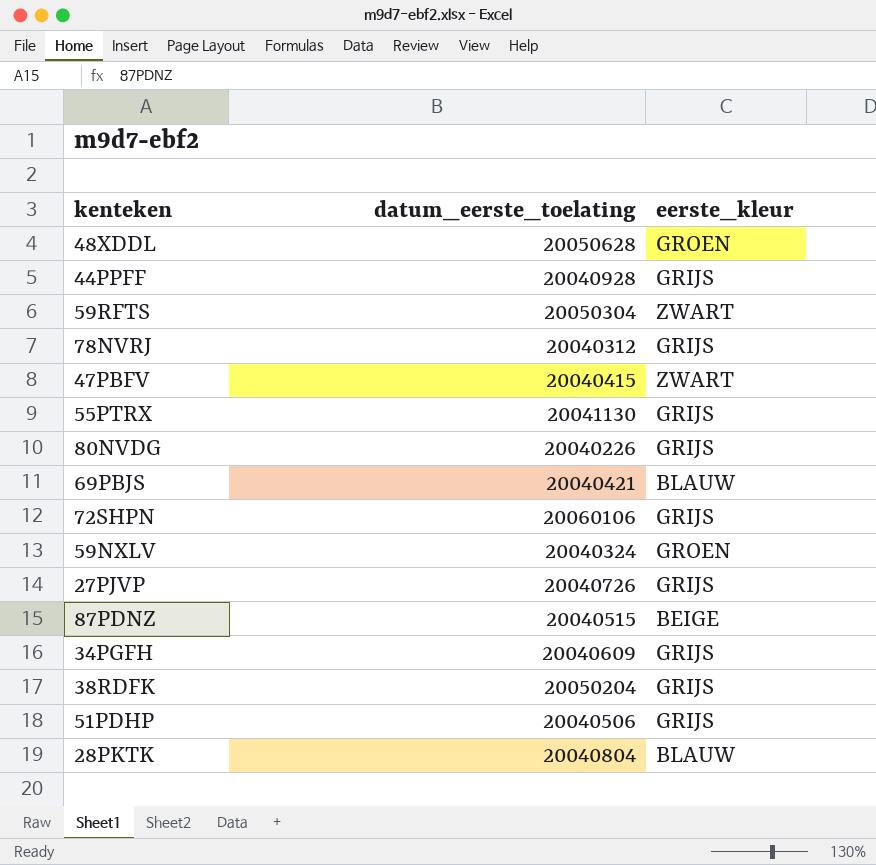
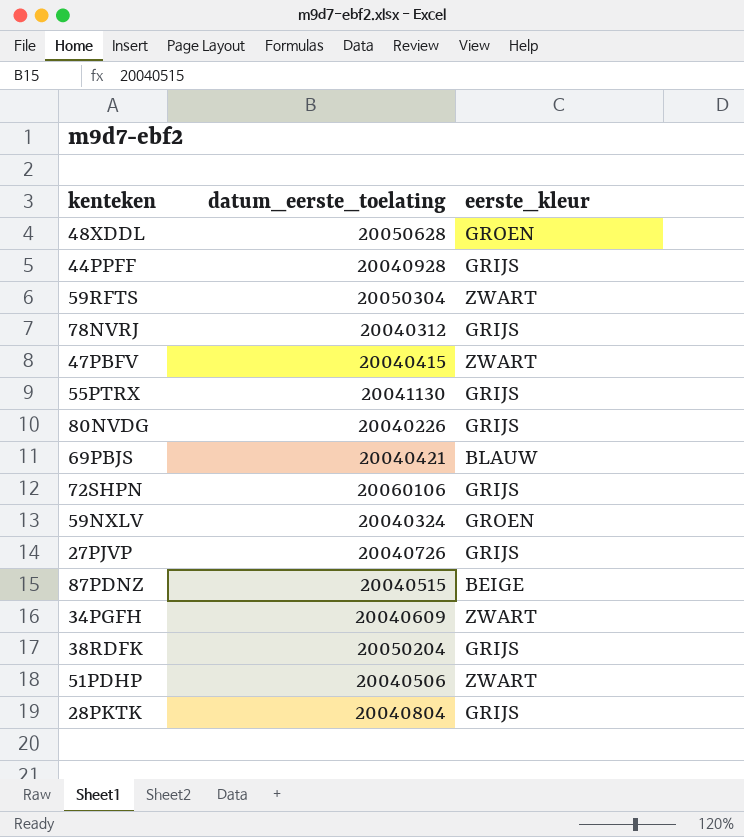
34PGFH | eerste_kleur: GRIJS -> ZWART
51PDHP | eerste_kleur: GRIJS -> ZWART
28PKTK | eerste_kleur: BLAUW -> GRIJS

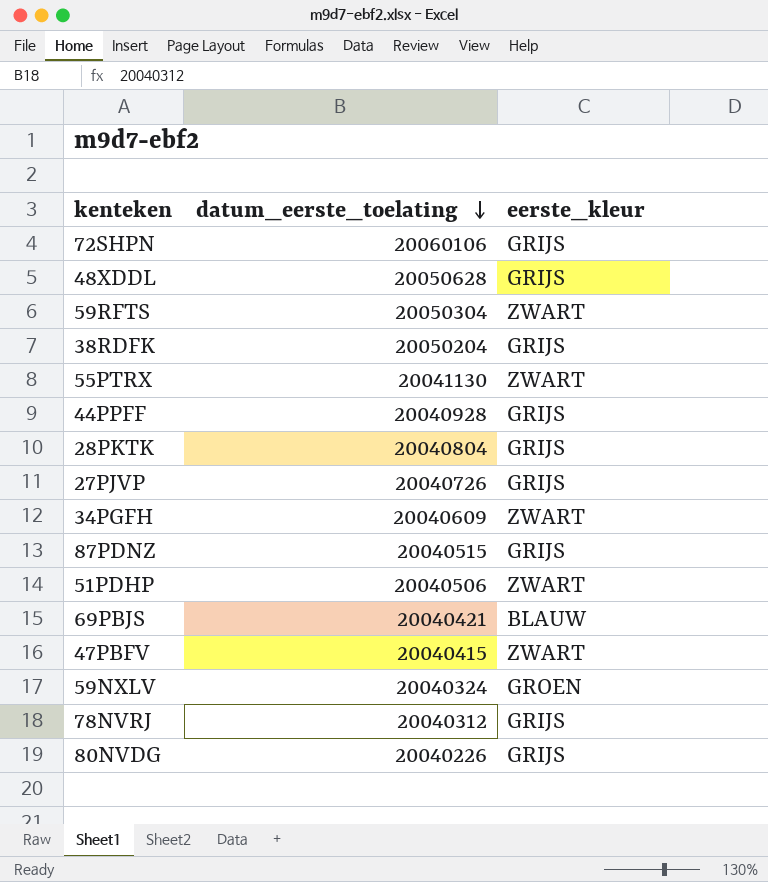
row order: none -> datum_eerste_toelating descending
48XDDL | eerste_kleur: GROEN -> GRIJS
55PTRX | eerste_kleur: GRIJS -> ZWART
87PDNZ | eerste_kleur: BEIGE -> GRIJS

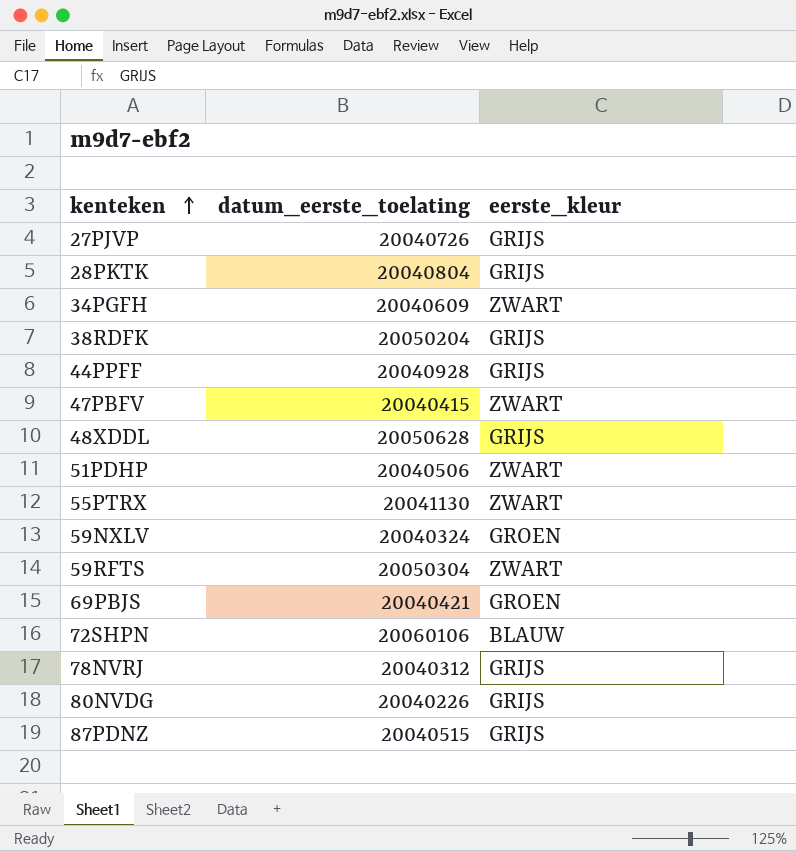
row order: datum_eerste_toelating descending -> kenteken ascending
69PBJS | eerste_kleur: BLAUW -> GROEN
72SHPN | eerste_kleur: GRIJS -> BLAUW

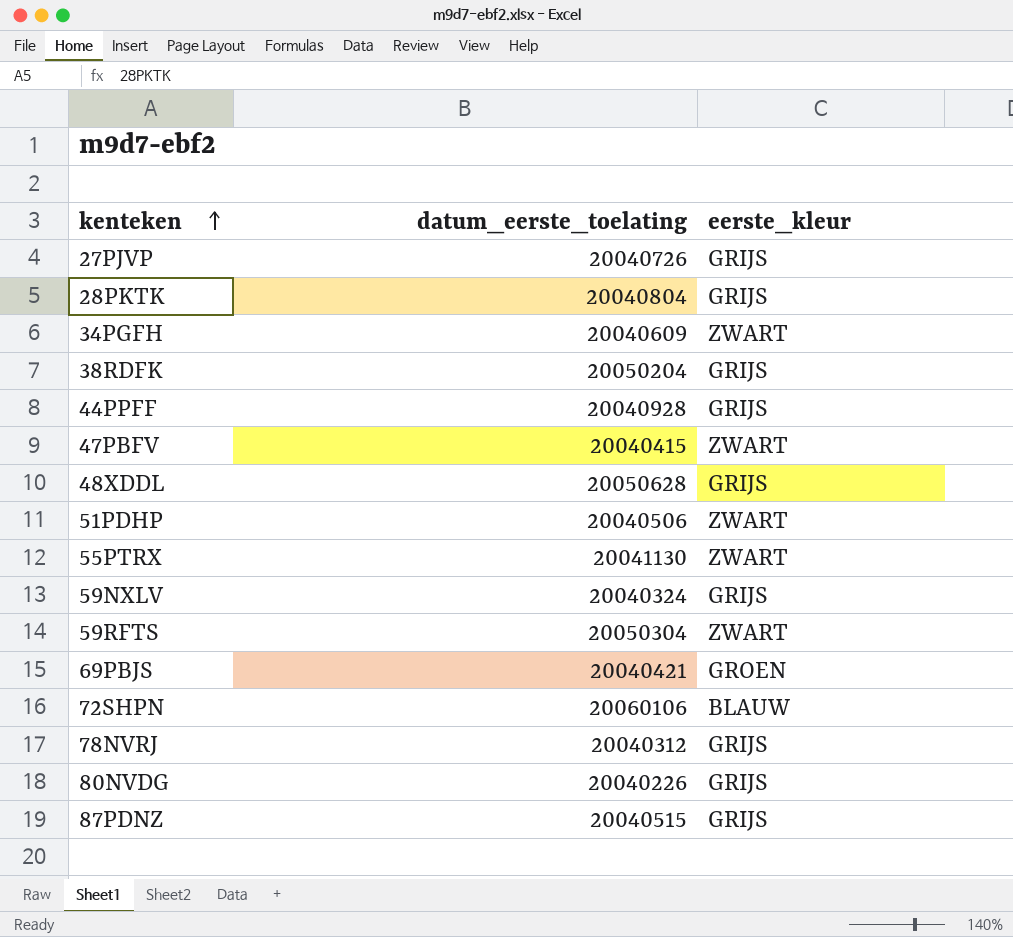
59NXLV | eerste_kleur: GROEN -> GRIJS

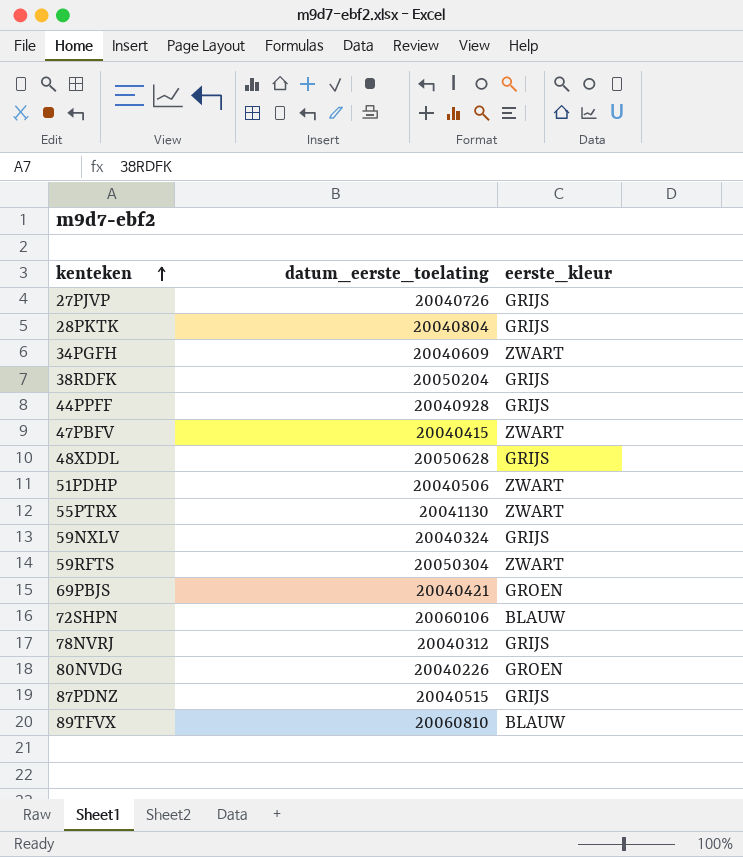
80NVDG | eerste_kleur: GRIJS -> GROEN
row 89TFVX: none -> 20060810 | BLAUW

